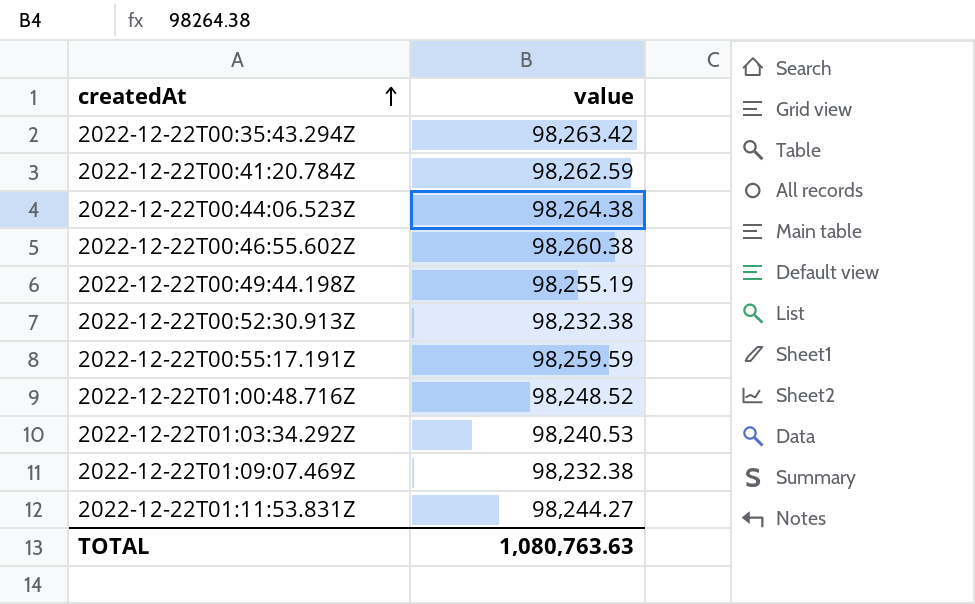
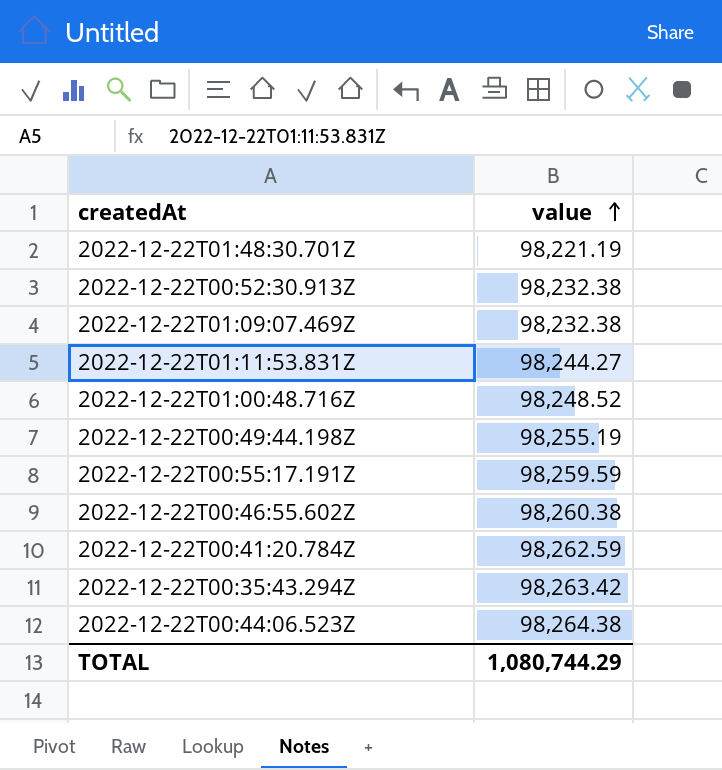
row order: createdAt ascending -> value ascending
row 2022-12-22T01:03:34.292Z: 98,240.53 -> none
row 2022-12-22T01:48:30.701Z: none -> 98,221.19
TOTAL | value: 1,080,763.63 -> 1,080,744.29

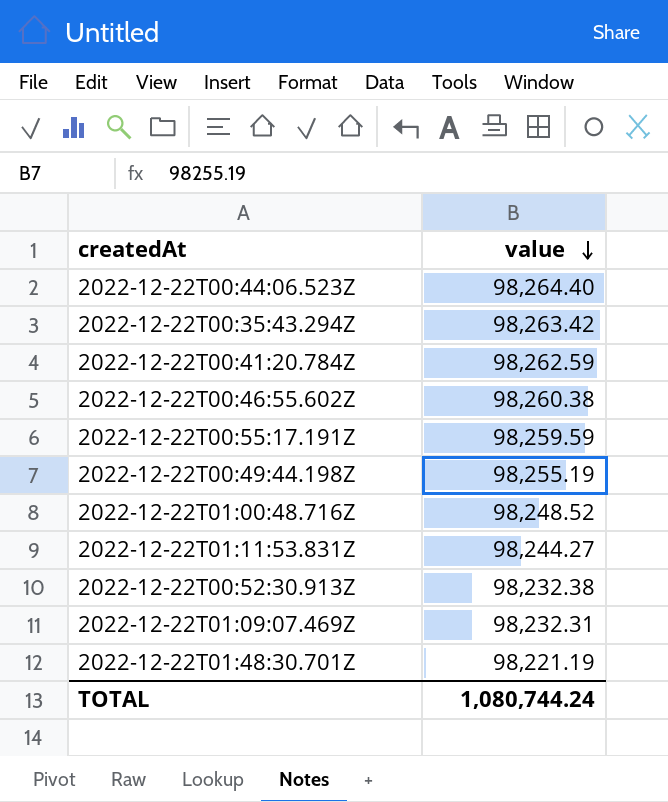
row order: value ascending -> value descending
2022-12-22T00:44:06.523Z | value: 98,264.38 -> 98,264.40
2022-12-22T01:09:07.469Z | value: 98,232.38 -> 98,232.31
TOTAL | value: 1,080,744.29 -> 1,080,744.24

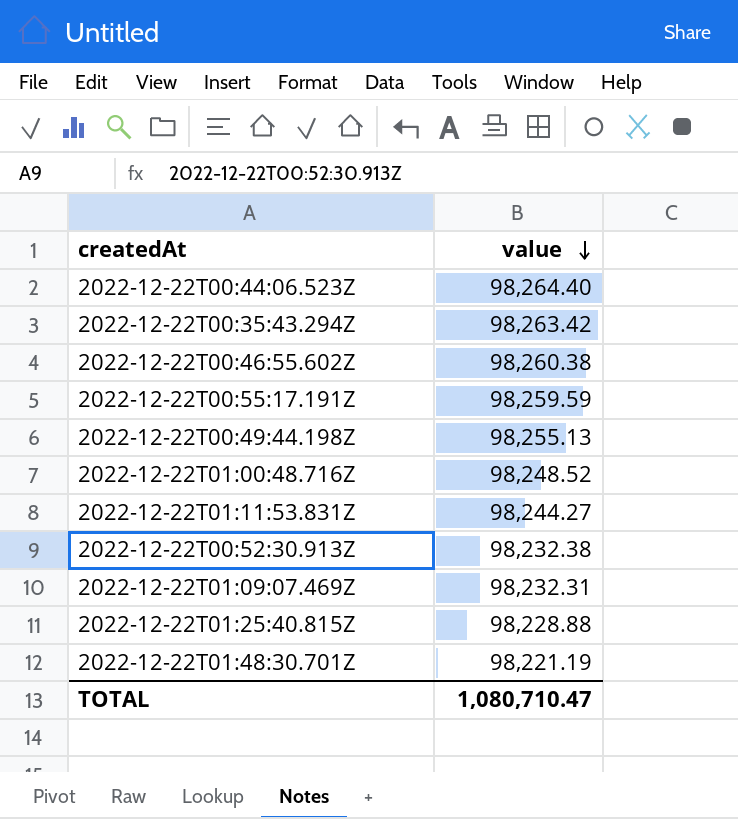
row 2022-12-22T00:41:20.784Z: 98,262.59 -> none
2022-12-22T00:49:44.198Z | value: 98,255.19 -> 98,255.13
row 2022-12-22T01:25:40.815Z: none -> 98,228.88
TOTAL | value: 1,080,744.24 -> 1,080,710.47

